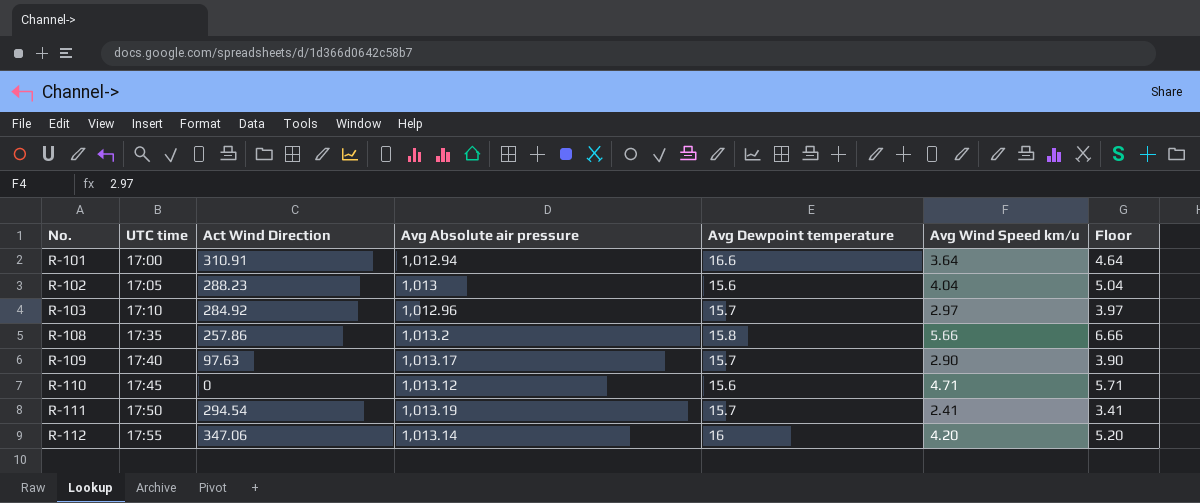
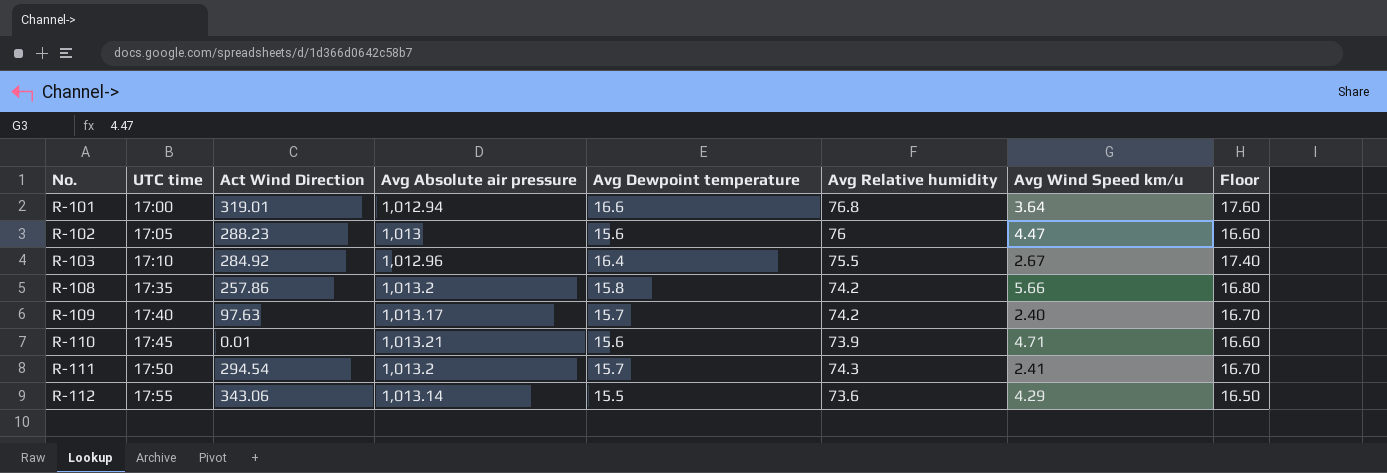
column Avg Relative humidity | position: none -> 6
column Floor | formula: [Avg Wind Speed km/u] + 1 -> [Avg Dewpoint temperature] + 1
R-101 | Act Wind Direction: 310.91 -> 319.01
R-102 | Avg Wind Speed km/u: 4.04 -> 4.47
R-103 | Avg Dewpoint temperature: 15.7 -> 16.4
R-103 | Avg Wind Speed km/u: 2.97 -> 2.67
R-109 | Avg Wind Speed km/u: 2.90 -> 2.40
R-110 | Act Wind Direction: 0 -> 0.01
R-110 | Avg Absolute air pressure: 1,013.12 -> 1,013.21
R-111 | Avg Absolute air pressure: 1,013.19 -> 1,013.2
R-112 | Act Wind Direction: 347.06 -> 343.06
R-112 | Avg Dewpoint temperature: 16 -> 15.5
R-112 | Avg Wind Speed km/u: 4.20 -> 4.29

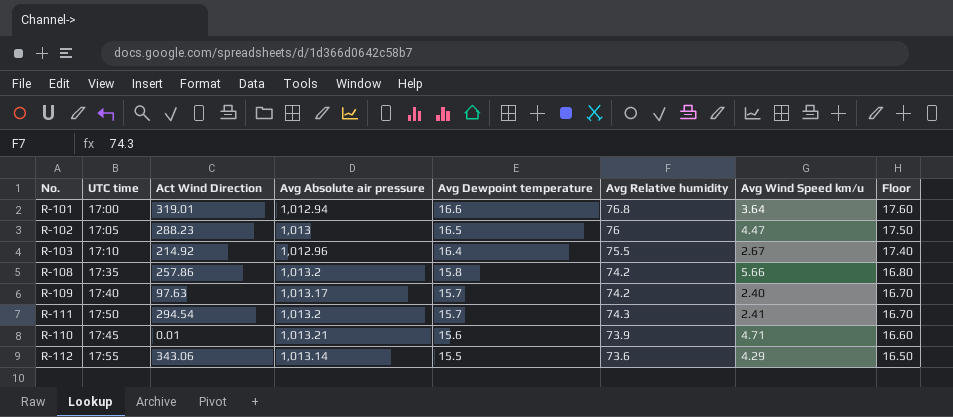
row order: No. ascending -> Avg Dewpoint temperature descending
R-102 | Avg Dewpoint temperature: 15.6 -> 16.5
R-102 | Floor: 16.60 -> 17.50
R-103 | Act Wind Direction: 284.92 -> 214.92

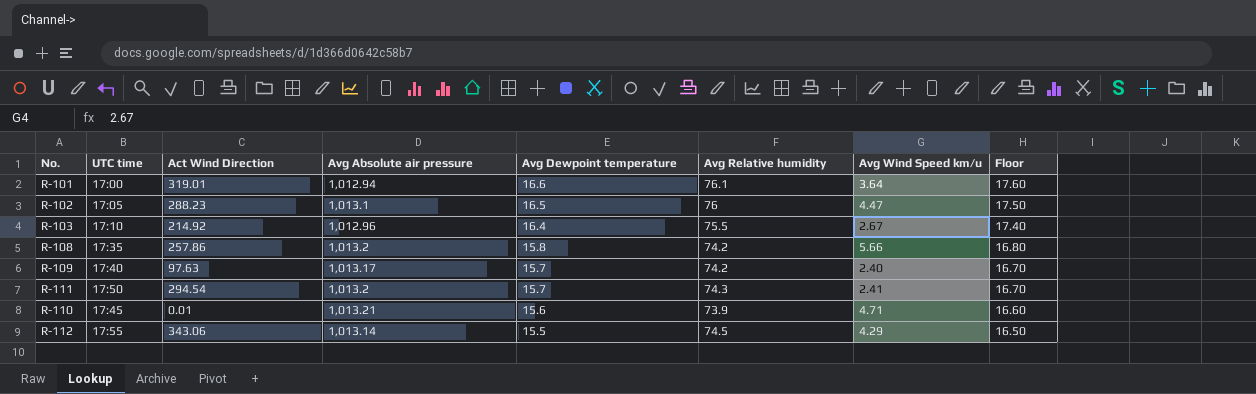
R-101 | Avg Relative humidity: 76.8 -> 76.1
R-102 | Avg Absolute air pressure: 1,013 -> 1,013.1
R-112 | Avg Relative humidity: 73.6 -> 74.5

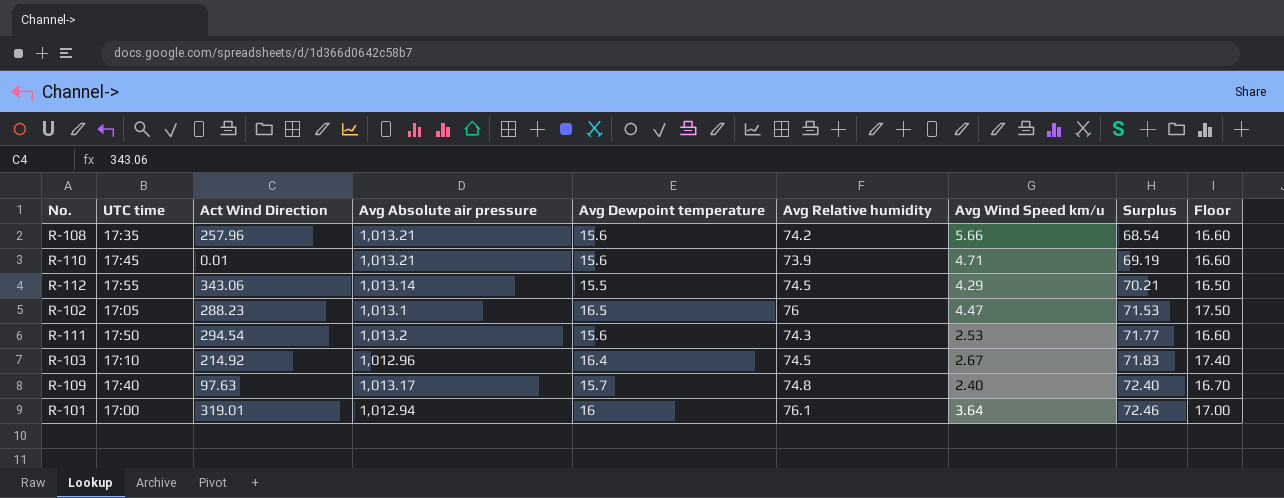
row order: Avg Dewpoint temperature descending -> Surplus ascending
column Surplus | formula: none -> [Avg Relative humidity] - [Avg Wind Speed km/u]
R-108 | Act Wind Direction: 257.86 -> 257.96
R-108 | Avg Absolute air pressure: 1,013.2 -> 1,013.21
R-108 | Avg Dewpoint temperature: 15.8 -> 15.6
R-108 | Floor: 16.80 -> 16.60
R-111 | Avg Dewpoint temperature: 15.7 -> 15.6
R-111 | Avg Wind Speed km/u: 2.41 -> 2.53
R-111 | Floor: 16.70 -> 16.60
R-103 | Avg Relative humidity: 75.5 -> 74.5
R-109 | Avg Relative humidity: 74.2 -> 74.8
R-101 | Avg Dewpoint temperature: 16.6 -> 16
R-101 | Floor: 17.60 -> 17.00

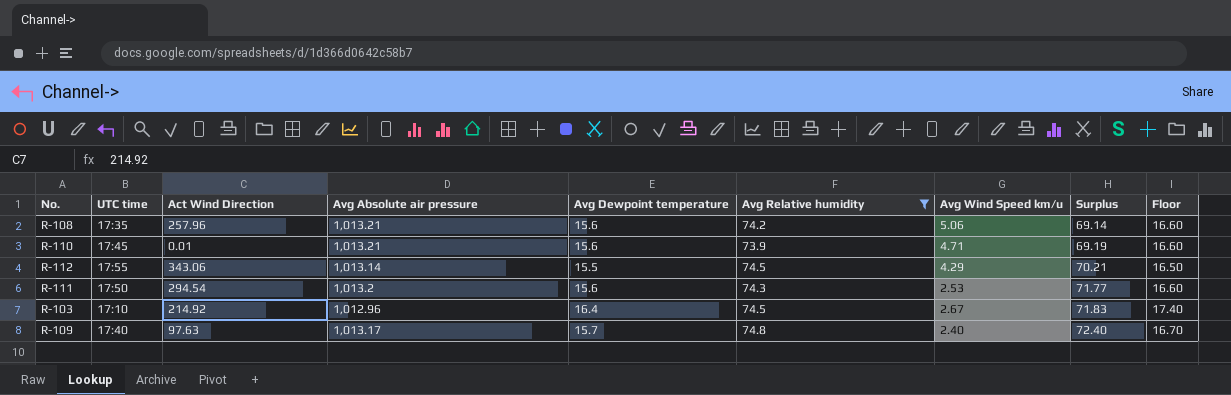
filter: none -> Avg Relative humidity <= 74.8
R-108 | Avg Wind Speed km/u: 5.66 -> 5.06
R-108 | Surplus: 68.54 -> 69.14

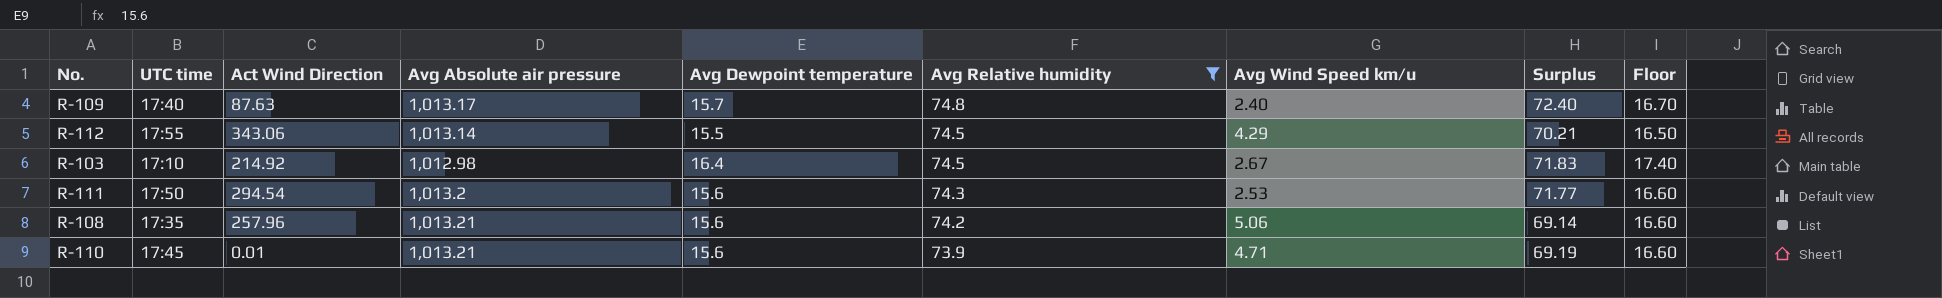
row order: Surplus ascending -> Avg Relative humidity descending
R-109 | Act Wind Direction: 97.63 -> 87.63
R-103 | Avg Absolute air pressure: 1,012.96 -> 1,012.98

